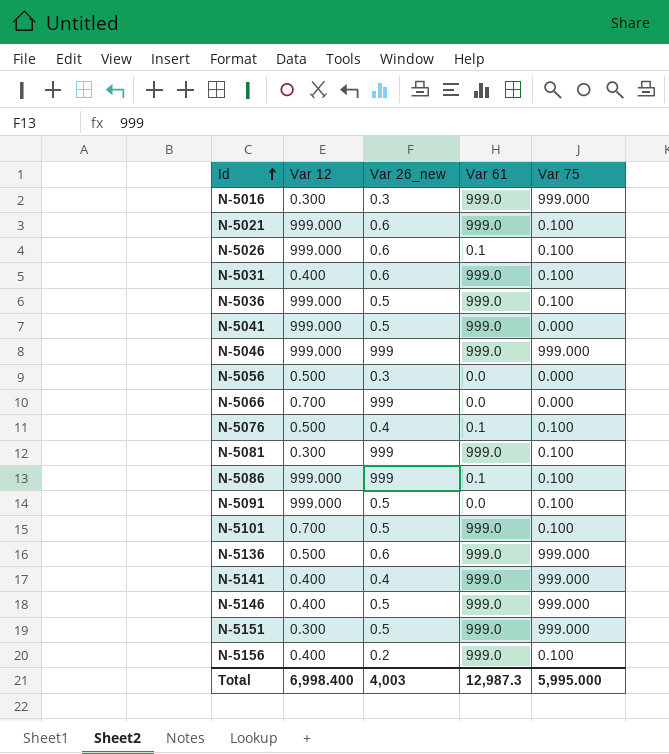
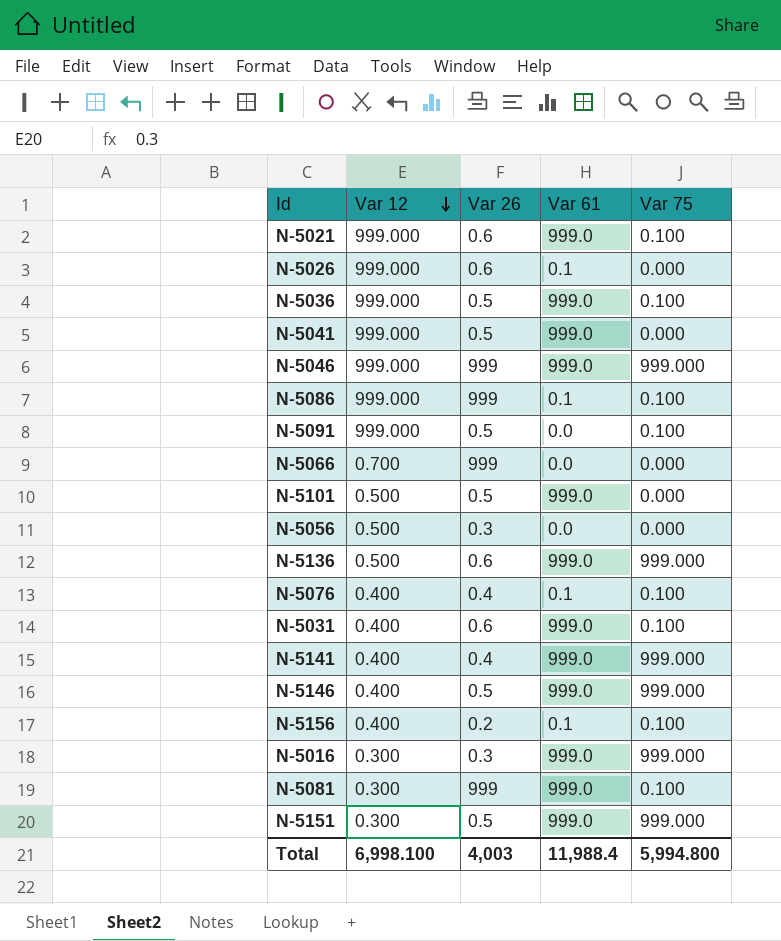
row order: Id ascending -> Var 12 descending
column name: Var 26_new -> Var 26
N-5026 | Var 75: 0.100 -> 0.000
N-5101 | Var 12: 0.700 -> 0.500
N-5101 | Var 75: 0.100 -> 0.000
N-5076 | Var 12: 0.500 -> 0.400
N-5156 | Var 61: 999.0 -> 0.1
Total | Var 12: 6,998.400 -> 6,998.100
Total | Var 61: 12,987.3 -> 11,988.4
Total | Var 75: 5,995.000 -> 5,994.800

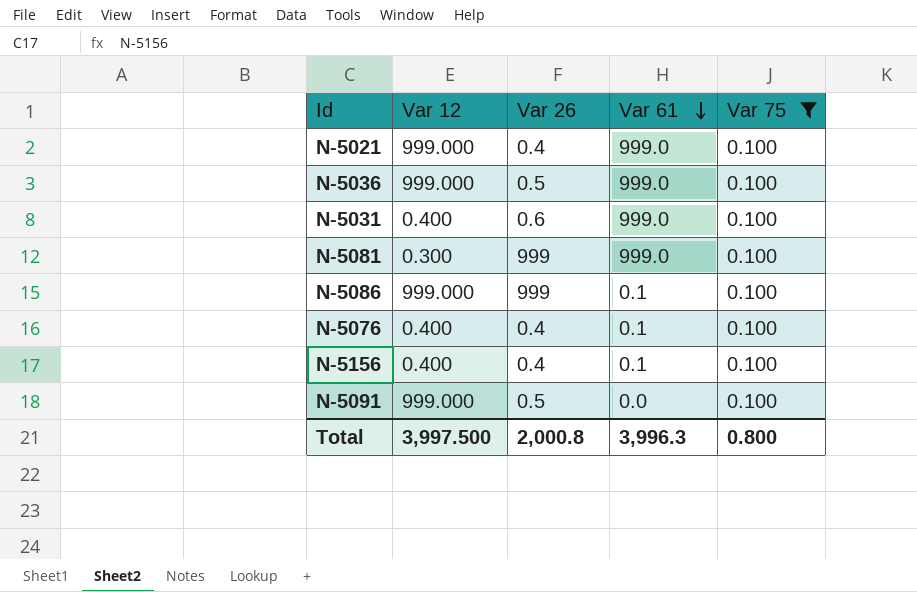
filter: none -> Var 75 = 0.100
row order: Var 12 descending -> Var 61 descending
N-5021 | Var 26: 0.6 -> 0.4
N-5156 | Var 26: 0.2 -> 0.4
Total | Var 12: 6,998.100 -> 3,997.500
Total | Var 26: 4,003 -> 2,000.8
Total | Var 61: 11,988.4 -> 3,996.3
Total | Var 75: 5,994.800 -> 0.800

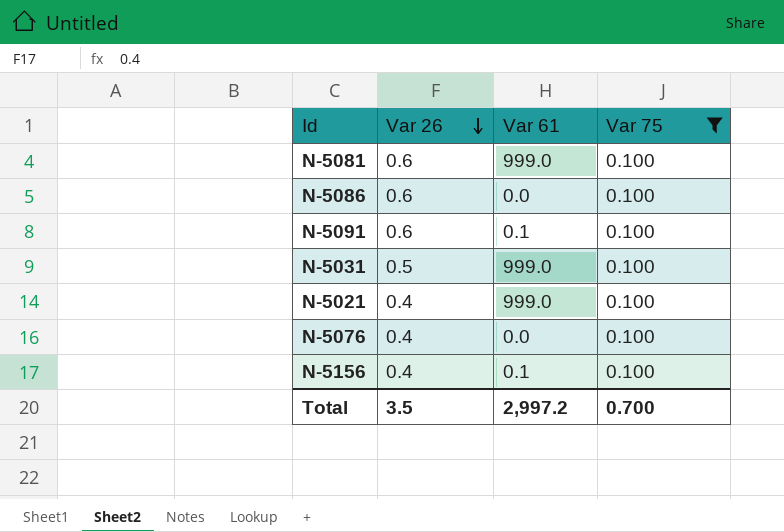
row order: Var 61 descending -> Var 26 descending
column Var 12 | position: 2 -> none
row N-5036: 999.000 | 0.5 | 999.0 | 0.100 -> none
N-5081 | Var 26: 999 -> 0.6
N-5086 | Var 26: 999 -> 0.6
N-5086 | Var 61: 0.1 -> 0.0
N-5091 | Var 26: 0.5 -> 0.6
N-5091 | Var 61: 0.0 -> 0.1
N-5031 | Var 26: 0.6 -> 0.5
N-5076 | Var 61: 0.1 -> 0.0
Total | Var 26: 2,000.8 -> 3.5
Total | Var 61: 3,996.3 -> 2,997.2
Total | Var 75: 0.800 -> 0.700

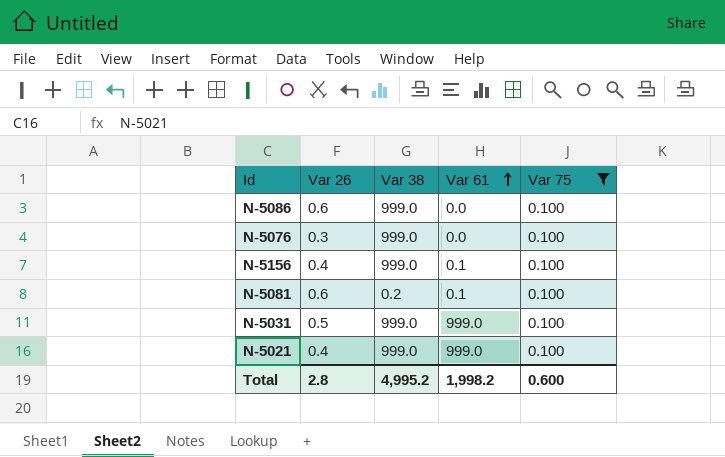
row order: Var 26 descending -> Var 61 ascending
column Var 38 | position: none -> 3
row N-5091: 0.6 | 0.1 | 0.100 -> none
N-5076 | Var 26: 0.4 -> 0.3
N-5081 | Var 61: 999.0 -> 0.1
Total | Var 26: 3.5 -> 2.8
Total | Var 61: 2,997.2 -> 1,998.2
Total | Var 75: 0.700 -> 0.600

